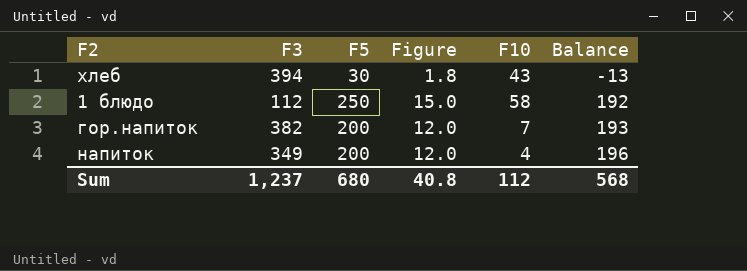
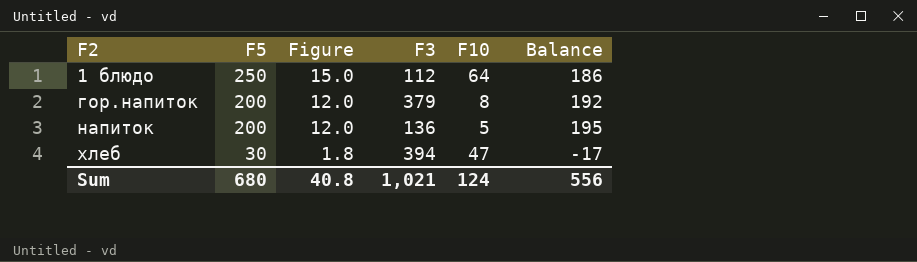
row order: Balance ascending -> F2 ascending
column F3 | position: 2 -> 4
1 блюдо | F10: 58 -> 64
1 блюдо | Balance: 192 -> 186
гор.напиток | F3: 382 -> 379
гор.напиток | F10: 7 -> 8
гор.напиток | Balance: 193 -> 192
напиток | F3: 349 -> 136
напиток | F10: 4 -> 5
напиток | Balance: 196 -> 195
хлеб | F10: 43 -> 47
хлеб | Balance: -13 -> -17
Sum | F3: 1,237 -> 1,021
Sum | F10: 112 -> 124
Sum | Balance: 568 -> 556

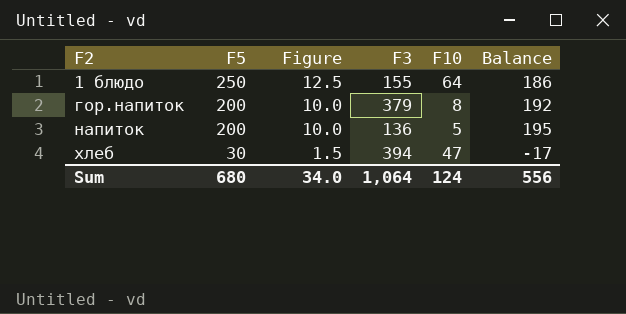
column Figure | formula: [F5] * 0.06 -> [F5] * 0.05
1 блюдо | F3: 112 -> 155
Sum | Figure: 40.8 -> 34.0
Sum | F3: 1,021 -> 1,064

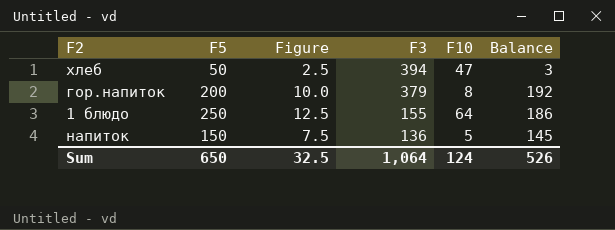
row order: F2 ascending -> F3 descending
хлеб | F5: 30 -> 50
хлеб | Figure: 1.5 -> 2.5
хлеб | Balance: -17 -> 3
напиток | F5: 200 -> 150
напиток | Figure: 10.0 -> 7.5
напиток | Balance: 195 -> 145
Sum | F5: 680 -> 650
Sum | Figure: 34.0 -> 32.5
Sum | Balance: 556 -> 526

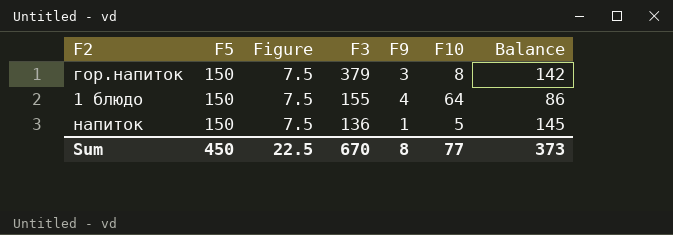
column F9 | position: none -> 5
row хлеб: 50 | 2.5 | 394 | 47 | 3 -> none
гор.напиток | F5: 200 -> 150
гор.напиток | Figure: 10.0 -> 7.5
гор.напиток | Balance: 192 -> 142
1 блюдо | F5: 250 -> 150
1 блюдо | Figure: 12.5 -> 7.5
1 блюдо | Balance: 186 -> 86
Sum | F5: 650 -> 450
Sum | Figure: 32.5 -> 22.5
Sum | F3: 1,064 -> 670
Sum | F10: 124 -> 77
Sum | Balance: 526 -> 373

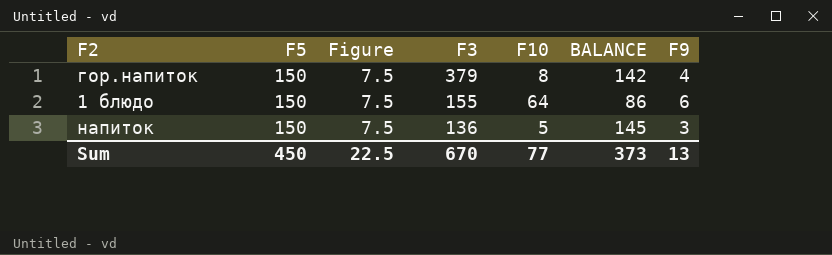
column name: Balance -> BALANCE
column F9 | position: 5 -> 7
гор.напиток | F9: 3 -> 4
1 блюдо | F9: 4 -> 6
напиток | F9: 1 -> 3
Sum | F9: 8 -> 13

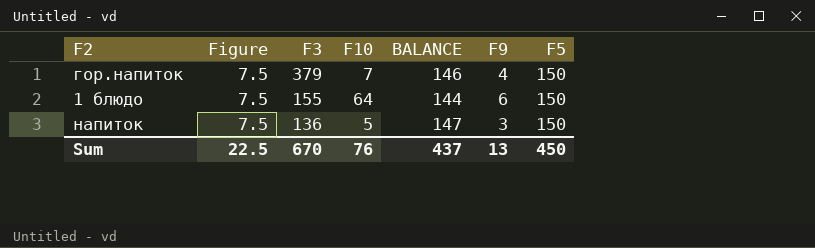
column BALANCE | formula: [F5] - [F10] -> [F5] - [F9]
column F5 | position: 2 -> 7
гор.напиток | F10: 8 -> 7
Sum | F10: 77 -> 76
Sum | BALANCE: 373 -> 437

